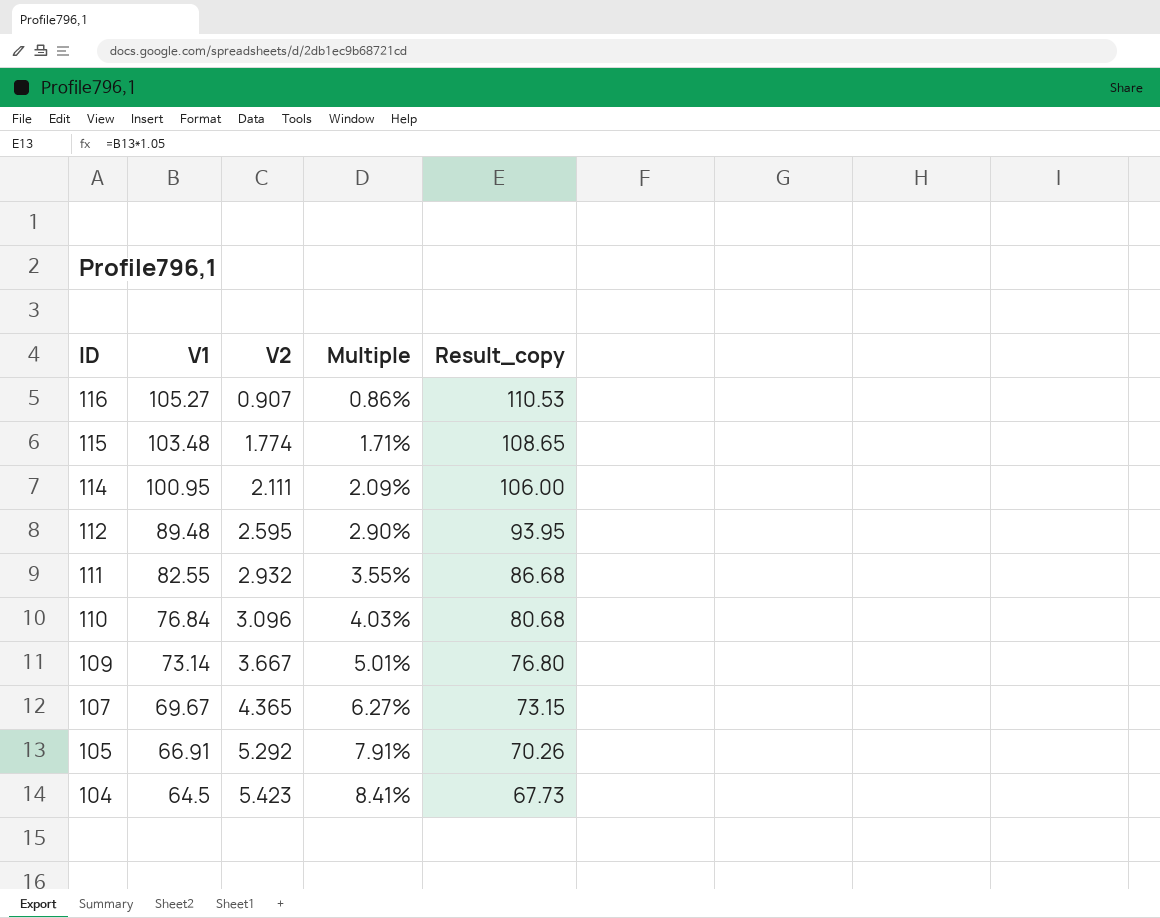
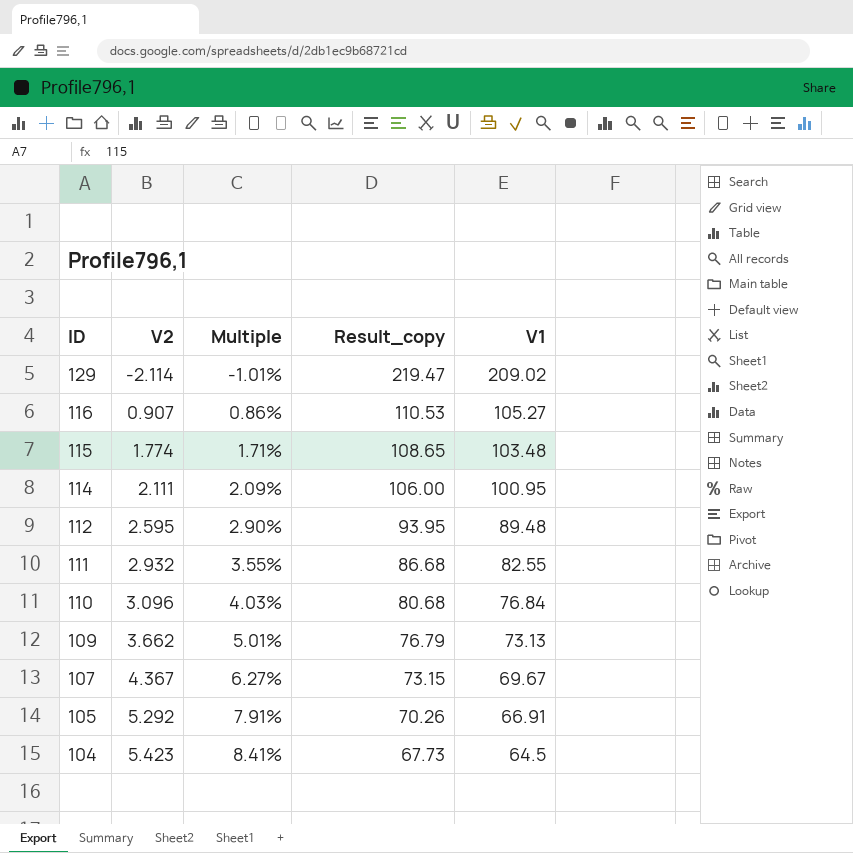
column V1 | position: 2 -> 5
row 129: none -> -2.114 | -1.01% | 219.47 | 209.02
109 | V2: 3.667 -> 3.662
109 | Result_copy: 76.80 -> 76.79
109 | V1: 73.14 -> 73.13
107 | V2: 4.365 -> 4.367

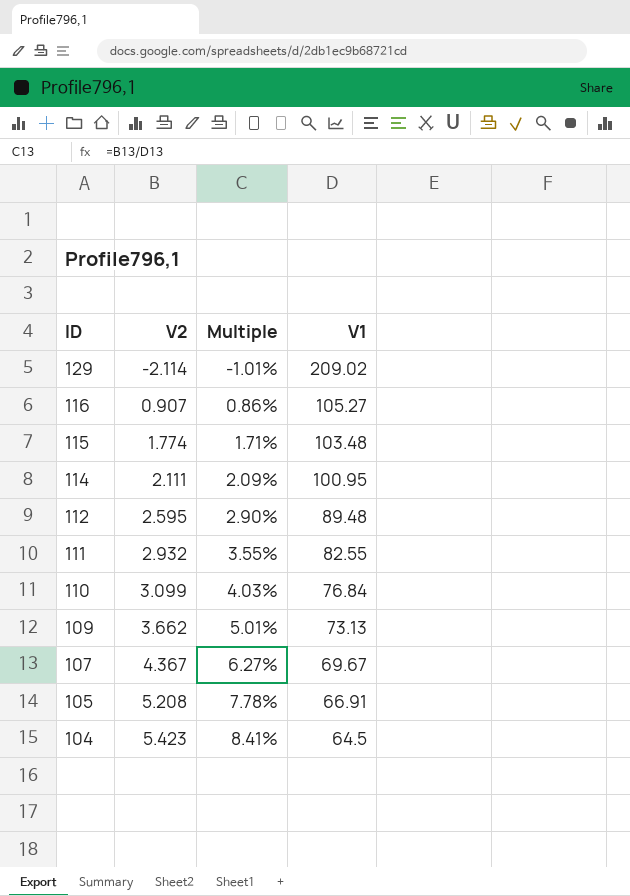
column Result_copy | formula: [V1] * 1.05 -> none
110 | V2: 3.096 -> 3.099
105 | V2: 5.292 -> 5.208
105 | Multiple: 7.91% -> 7.78%

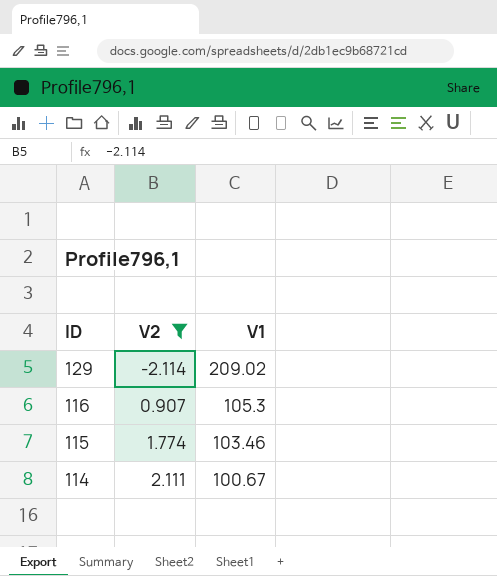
filter: none -> V2 <= 2.111
column Multiple | formula: [V2] / [V1] -> none
116 | V1: 105.27 -> 105.3
115 | V1: 103.48 -> 103.46
114 | V1: 100.95 -> 100.67

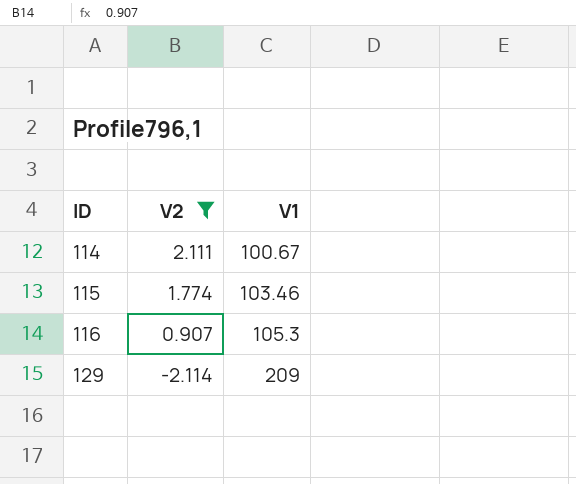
row order: ID descending -> ID ascending
129 | V1: 209.02 -> 209

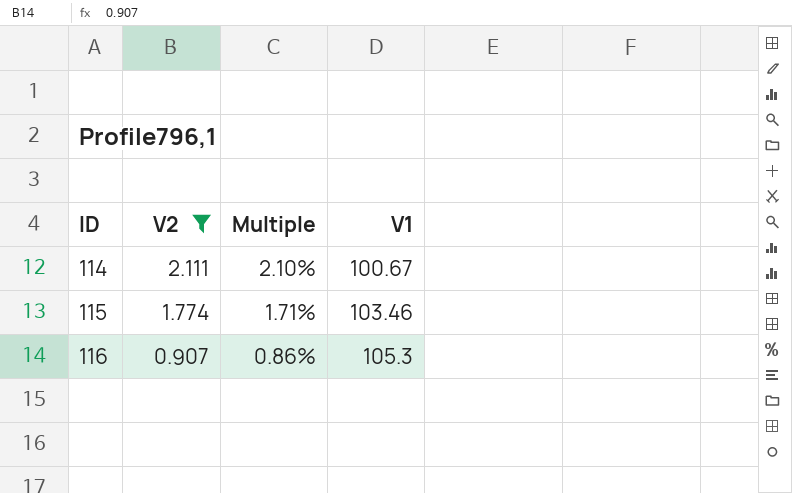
column Multiple | formula: none -> [V2] / [V1]
row 129: -2.114 | 209 -> none

